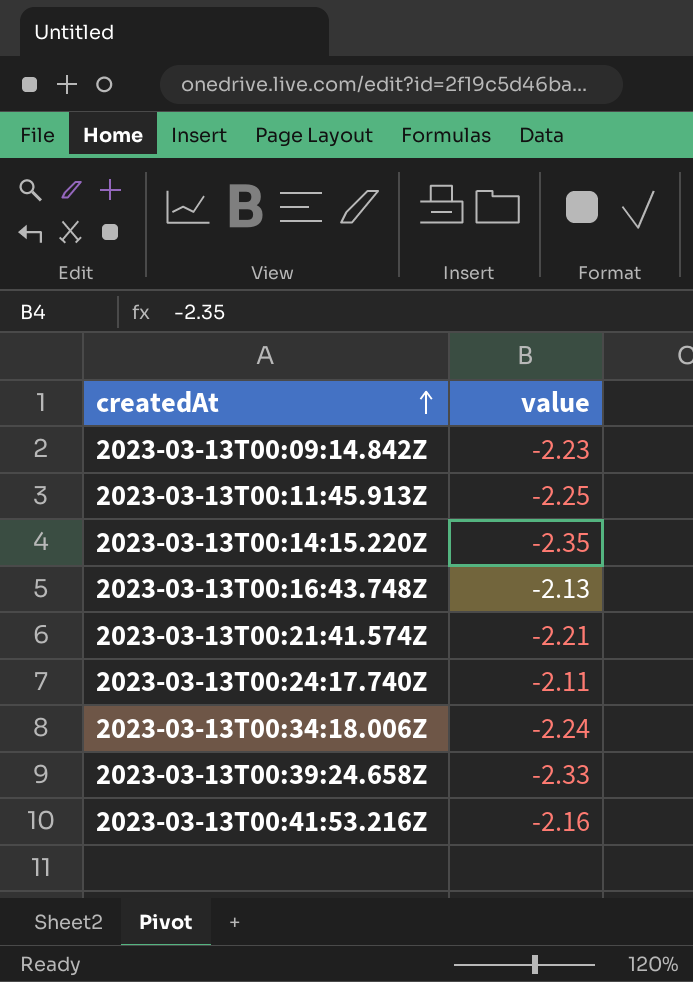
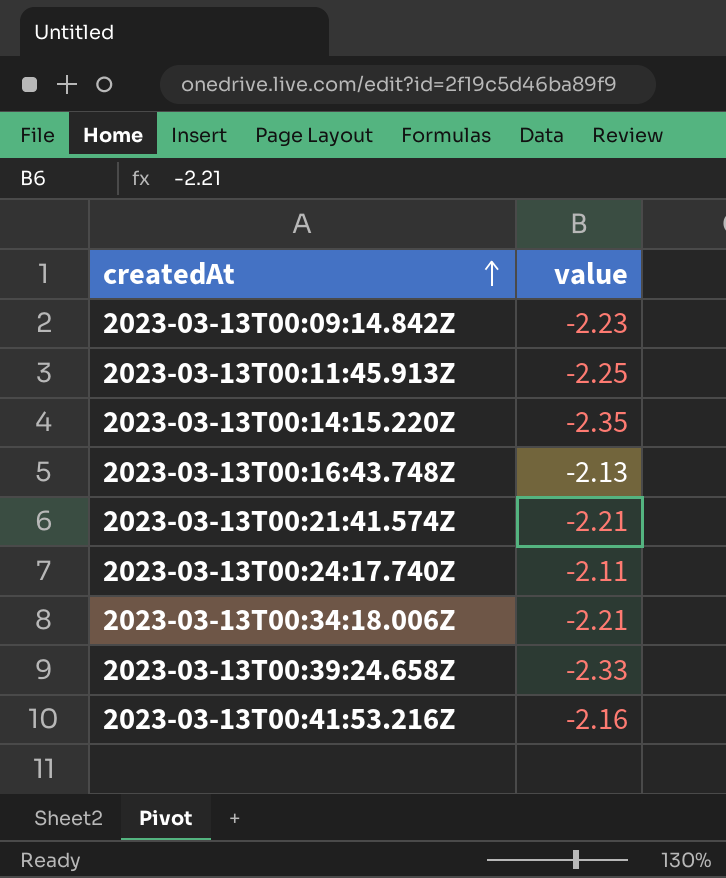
2023-03-13T00:34:18.006Z | value: -2.24 -> -2.21

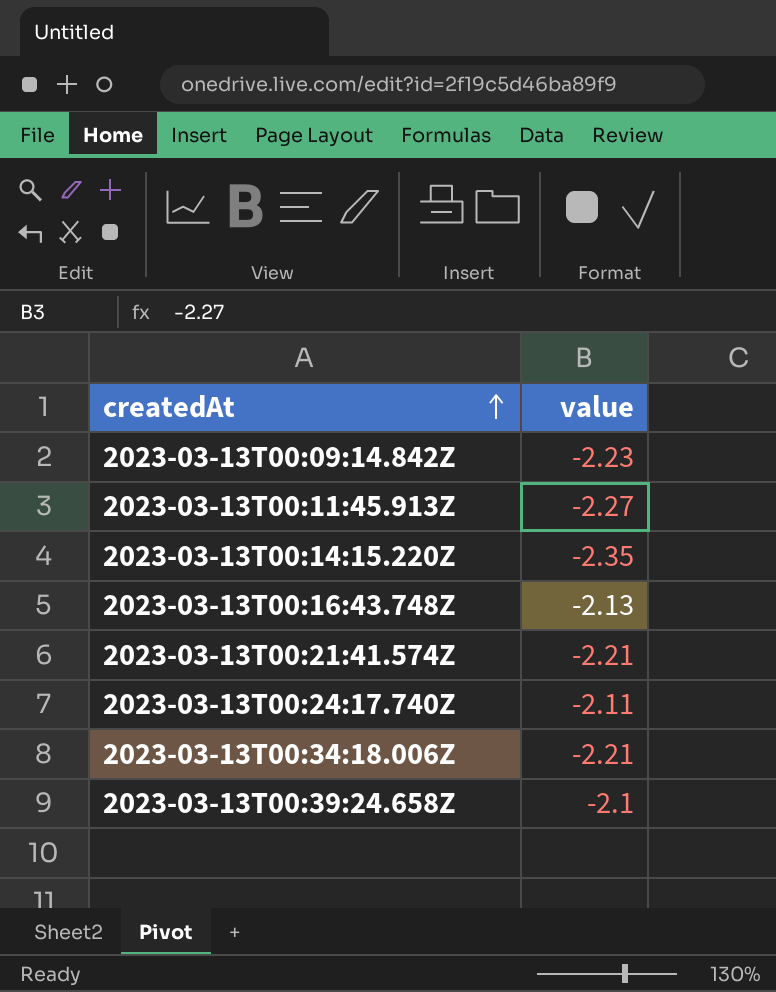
row 2023-03-13T00:41:53.216Z: -2.16 -> none
2023-03-13T00:11:45.913Z | value: -2.25 -> -2.27
2023-03-13T00:39:24.658Z | value: -2.33 -> -2.1

